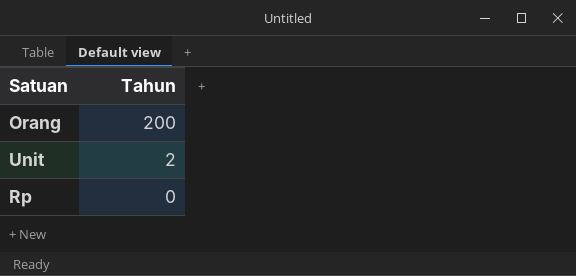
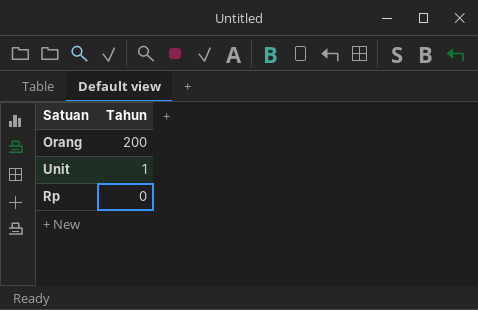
Unit | Tahun: 2 -> 1

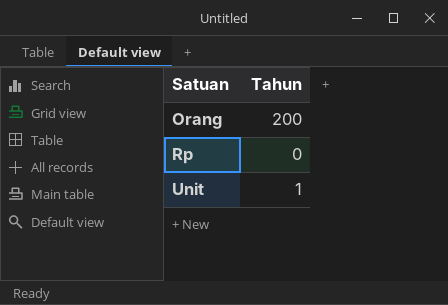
row order: Tahun descending -> Satuan ascending

